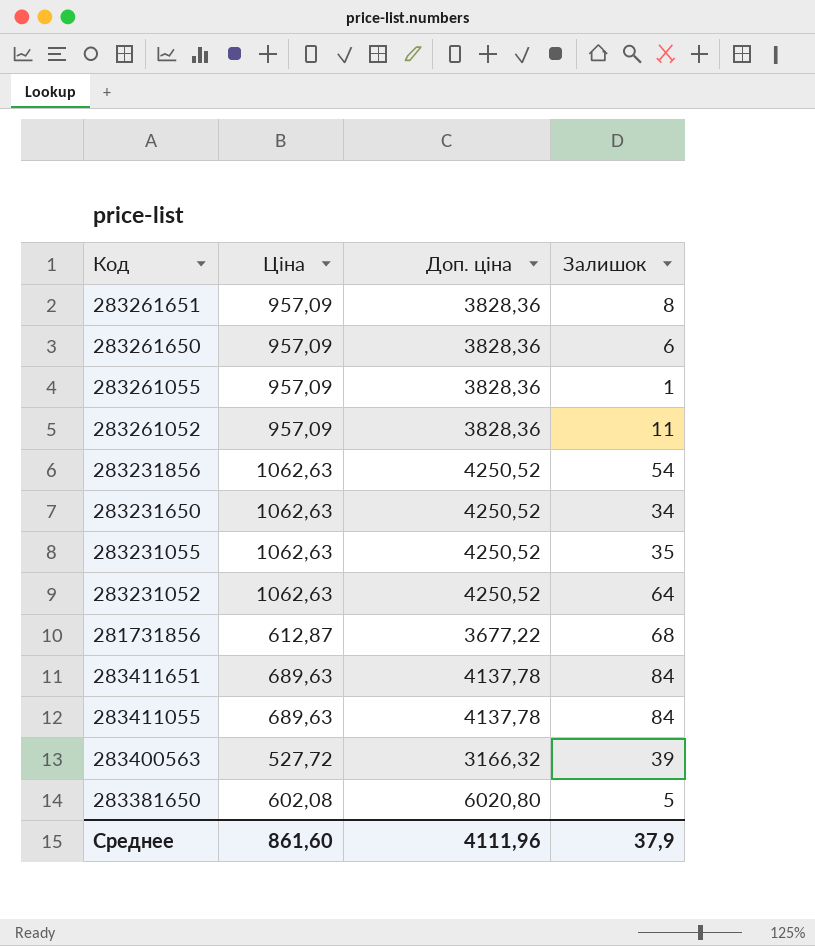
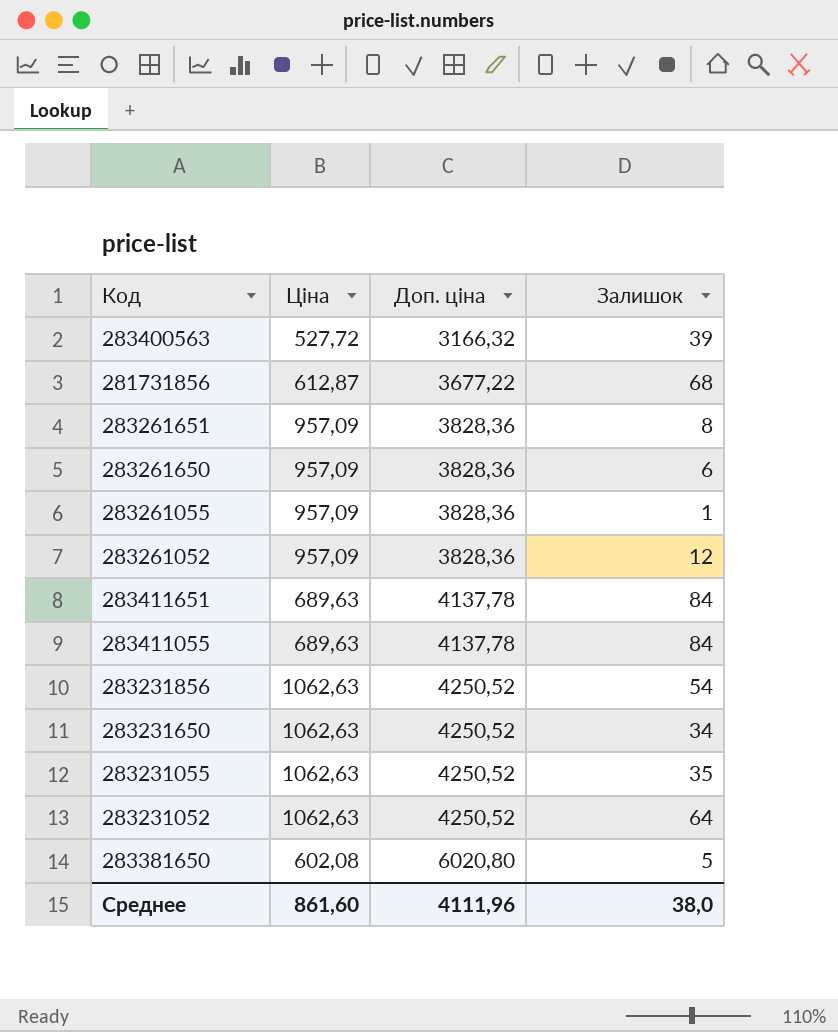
row order: none -> Доп. ціна ascending
283261052 | Залишок: 11 -> 12
Среднее | Залишок: 37,9 -> 38,0

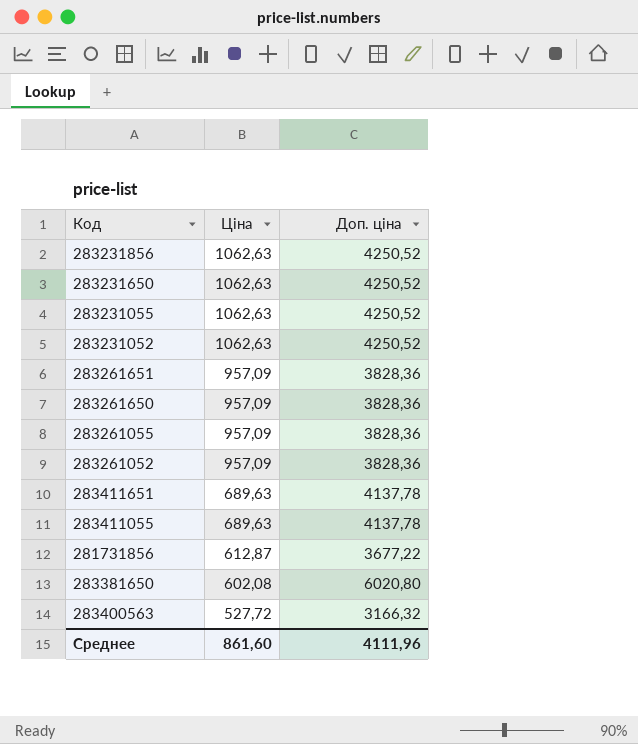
row order: Доп. ціна ascending -> Ціна descending
column Залишок | position: 4 -> none

